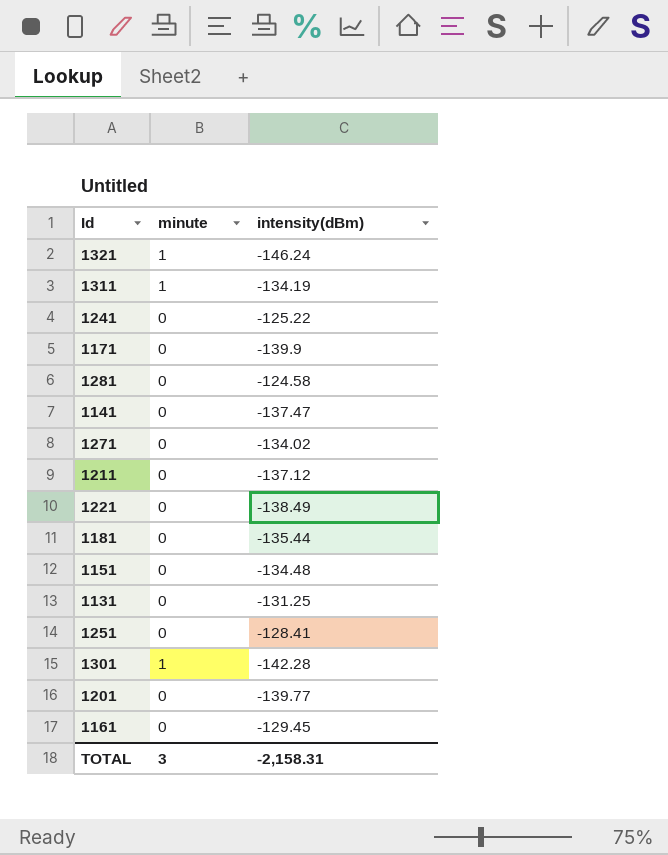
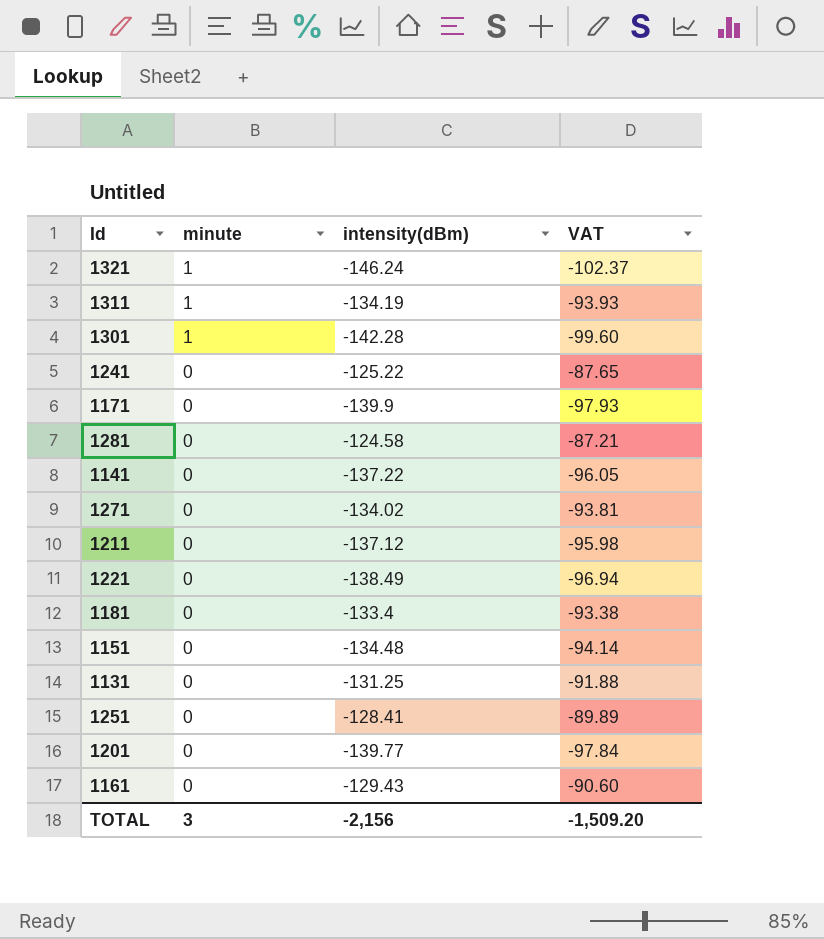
row order: none -> minute descending
column VAT | formula: none -> [intensity(dBm)] * 0.7
1141 | intensity(dBm): -137.47 -> -137.22
1181 | intensity(dBm): -135.44 -> -133.4
1161 | intensity(dBm): -129.45 -> -129.43
TOTAL | intensity(dBm): -2,158.31 -> -2,156

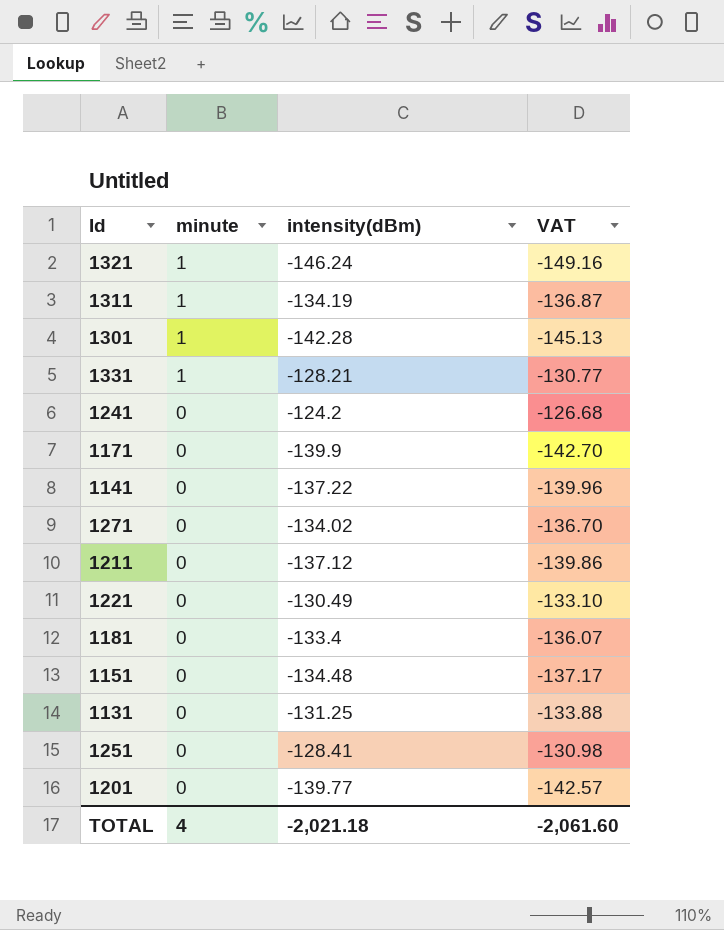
column VAT | formula: [intensity(dBm)] * 0.7 -> [intensity(dBm)] * 1.02
row 1281: 0 | -124.58 | -87.21 -> none
row 1161: 0 | -129.43 | -90.60 -> none
row 1331: none -> 1 | -128.21 | -130.77
1241 | intensity(dBm): -125.22 -> -124.2
1221 | intensity(dBm): -138.49 -> -130.49
TOTAL | minute: 3 -> 4
TOTAL | intensity(dBm): -2,156 -> -2,021.18
TOTAL | VAT: -1,509.20 -> -2,061.60

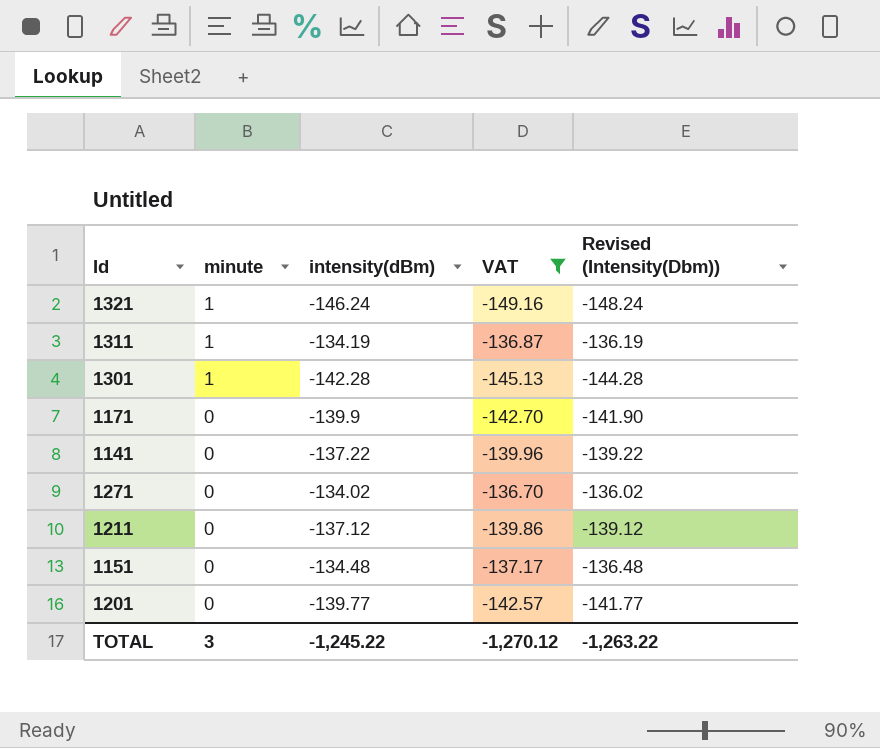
filter: none -> VAT <= -136.70
column Revised (Intensity(Dbm)) | formula: none -> [intensity(dBm)] - 2
TOTAL | minute: 4 -> 3
TOTAL | intensity(dBm): -2,021.18 -> -1,245.22
TOTAL | VAT: -2,061.60 -> -1,270.12

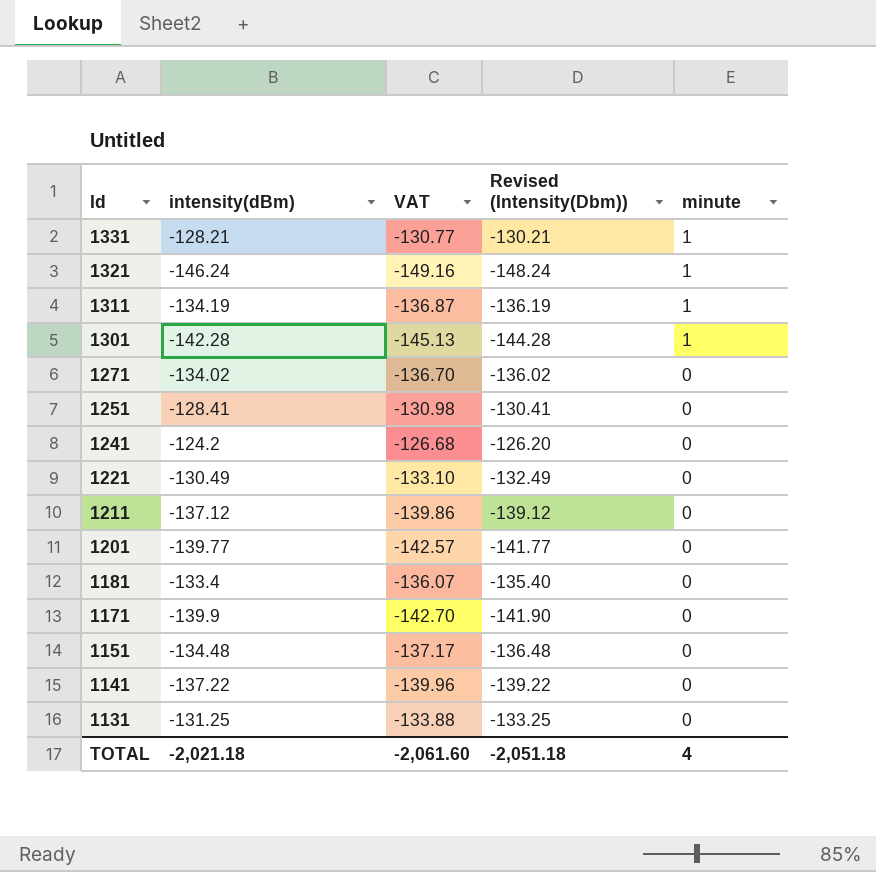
filter: VAT <= -136.70 -> none
row order: minute descending -> Id descending
column minute | position: 2 -> 5
TOTAL | intensity(dBm): -1,245.22 -> -2,021.18
TOTAL | VAT: -1,270.12 -> -2,061.60
TOTAL | Revised (Intensity(Dbm)): -1,263.22 -> -2,051.18
TOTAL | minute: 3 -> 4

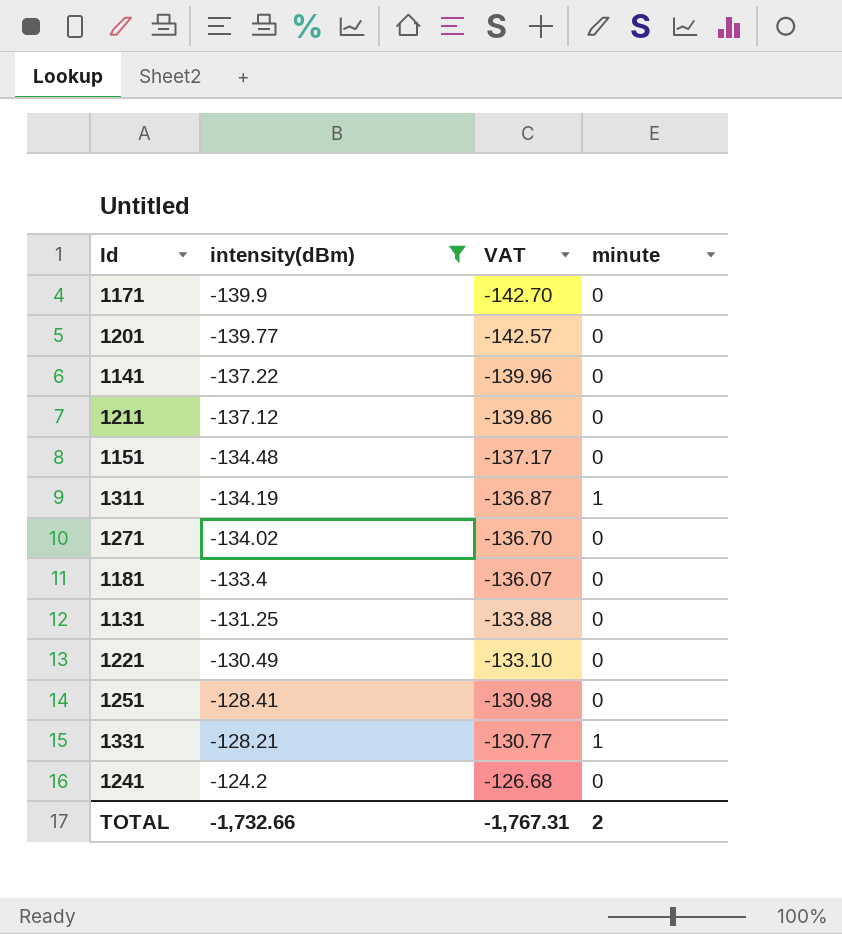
filter: none -> intensity(dBm) >= -139.9
row order: Id descending -> intensity(dBm) ascending
column Revised (Intensity(Dbm)) | formula: [intensity(dBm)] - 2 -> none
TOTAL | intensity(dBm): -2,021.18 -> -1,732.66
TOTAL | VAT: -2,061.60 -> -1,767.31
TOTAL | minute: 4 -> 2

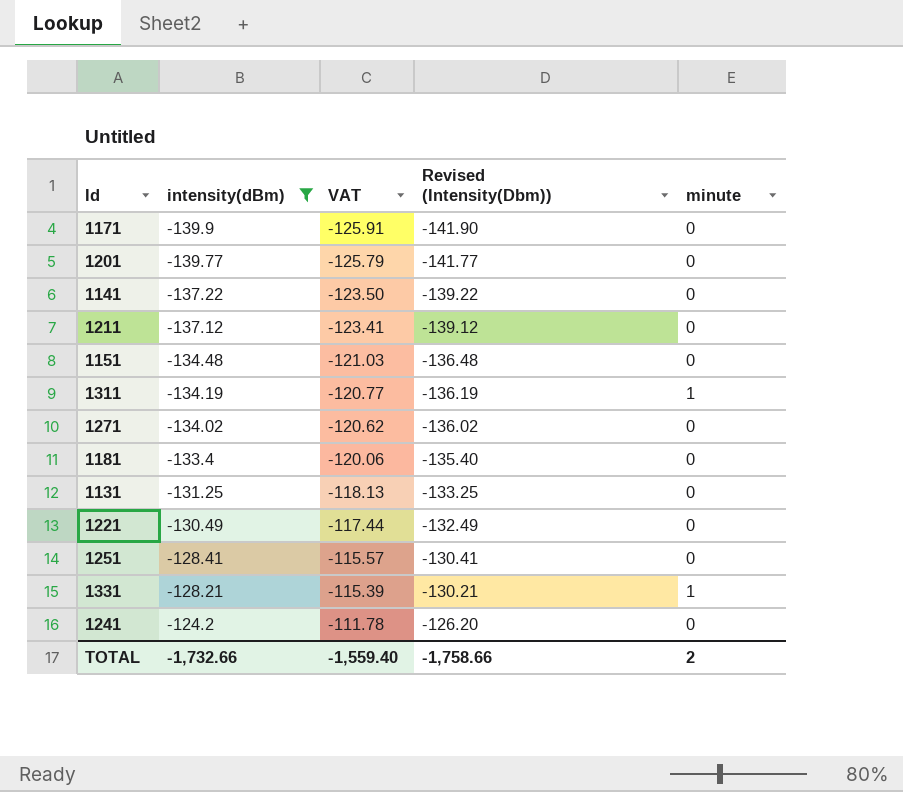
column VAT | formula: [intensity(dBm)] * 1.02 -> [intensity(dBm)] * 0.9
column Revised (Intensity(Dbm)) | formula: none -> [intensity(dBm)] - 2
TOTAL | VAT: -1,767.31 -> -1,559.40

